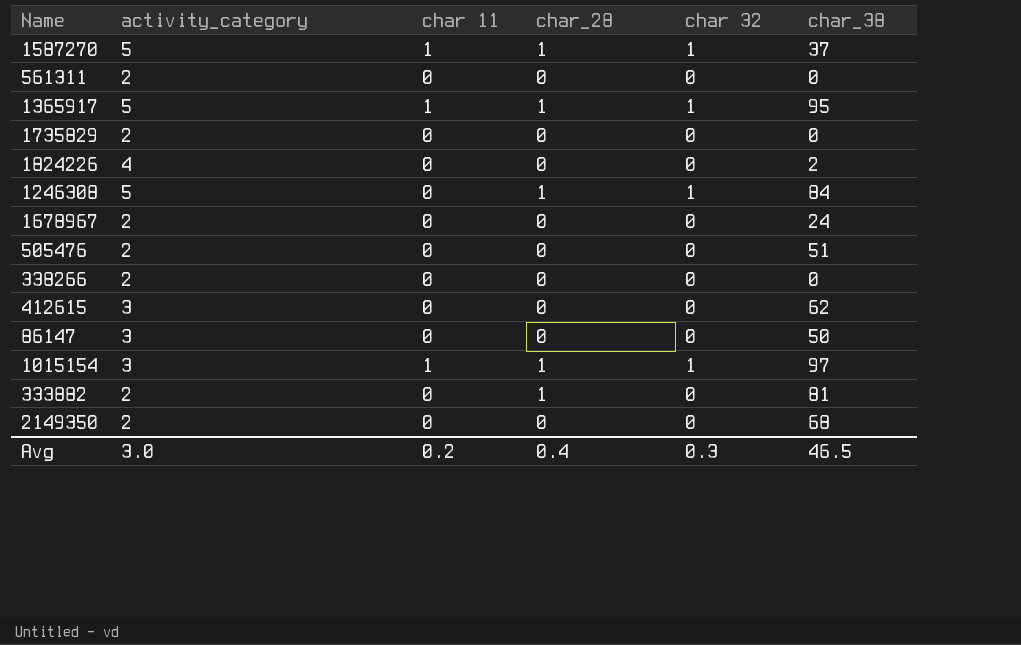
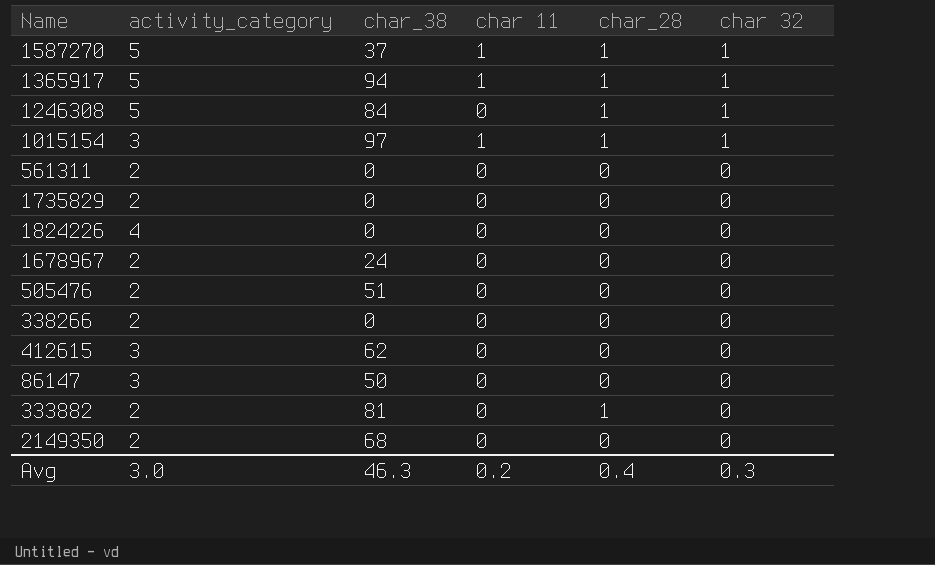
row order: none -> char 32 descending
column char_38 | position: 6 -> 3
1365917 | char_38: 95 -> 94
1824226 | char_38: 2 -> 0
Avg | char_38: 46.5 -> 46.3

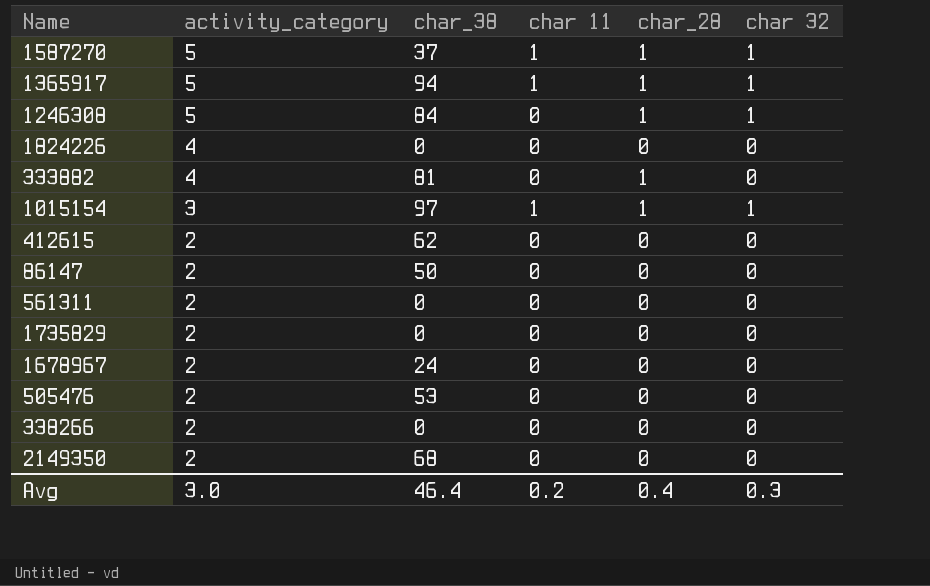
row order: char 32 descending -> activity_category descending
333882 | activity_category: 2 -> 4
412615 | activity_category: 3 -> 2
86147 | activity_category: 3 -> 2
505476 | char_38: 51 -> 53
Avg | char_38: 46.3 -> 46.4

